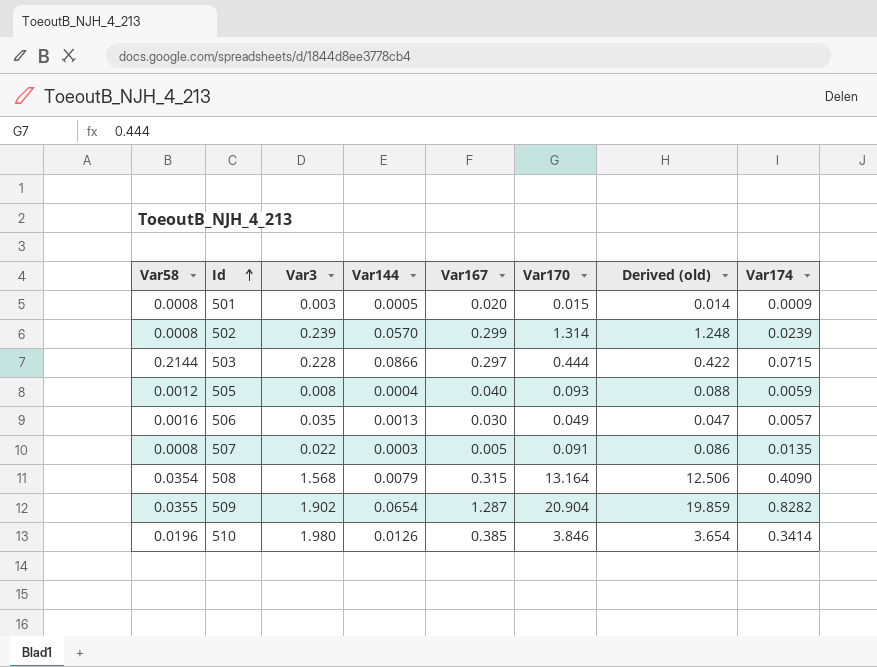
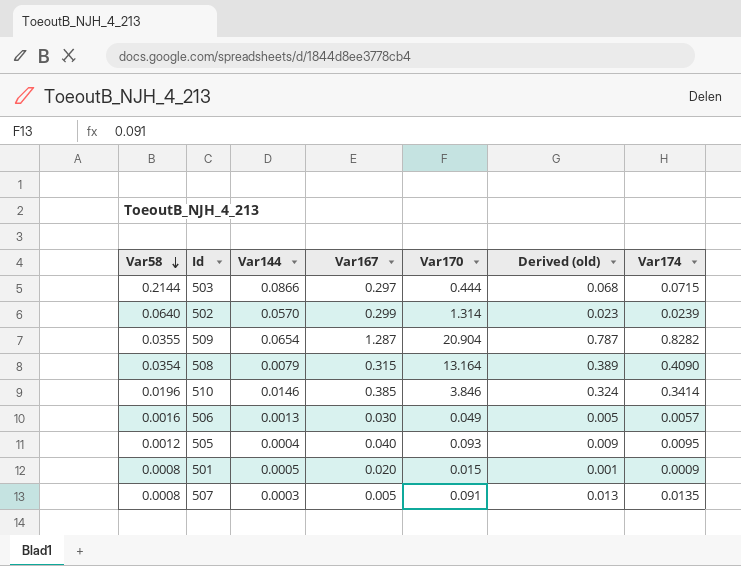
row order: Id ascending -> Var58 descending
column Var3 | position: 3 -> none
column Derived (old) | formula: [Var170] * 0.95 -> [Var174] * 0.95
502 | Var58: 0.0008 -> 0.0640
510 | Var144: 0.0126 -> 0.0146
505 | Var174: 0.0059 -> 0.0095

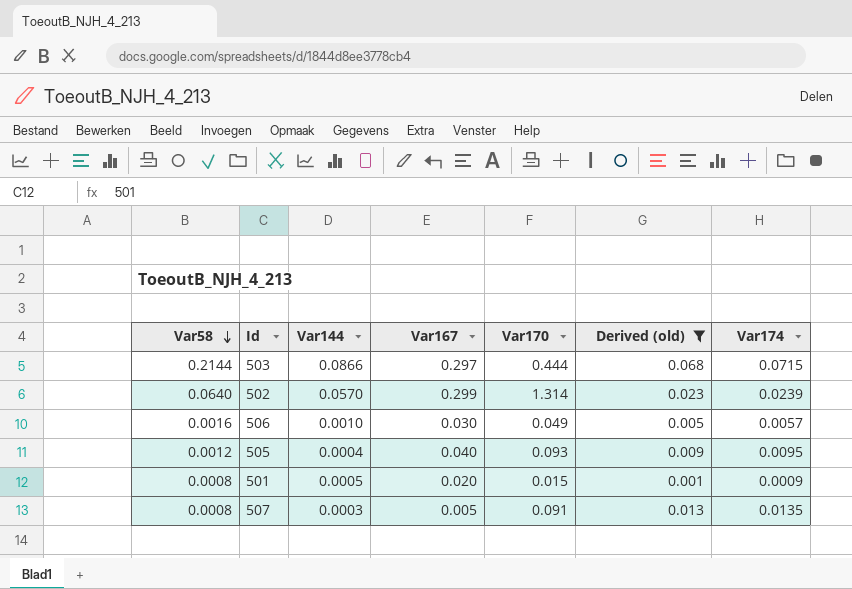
filter: none -> Derived (old) <= 0.068
506 | Var144: 0.0013 -> 0.0010

